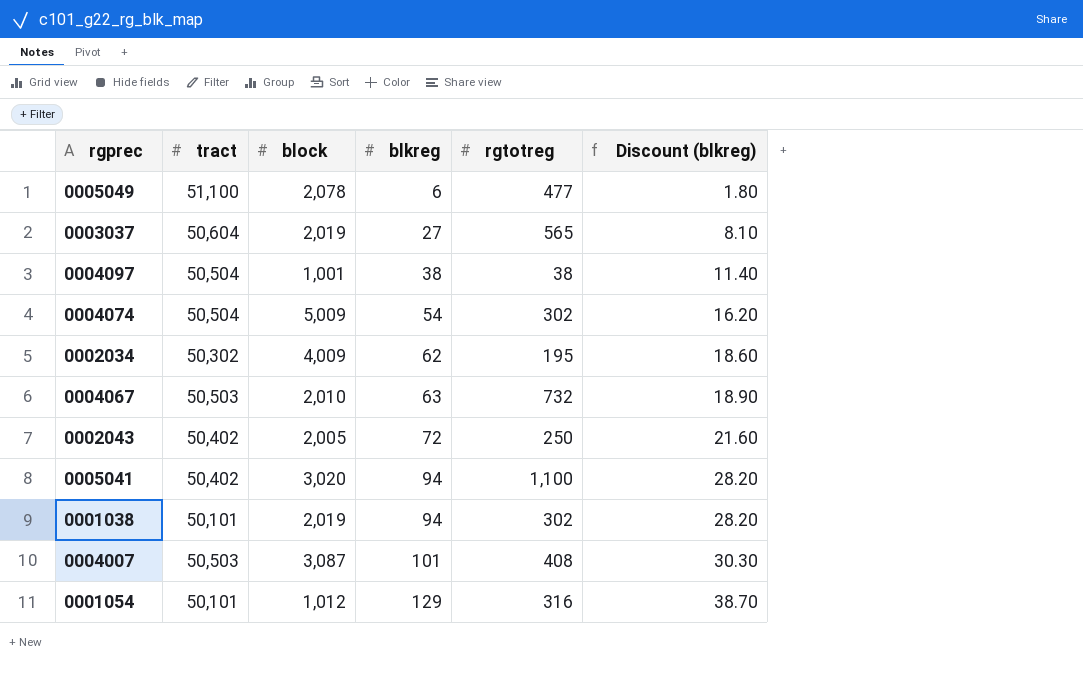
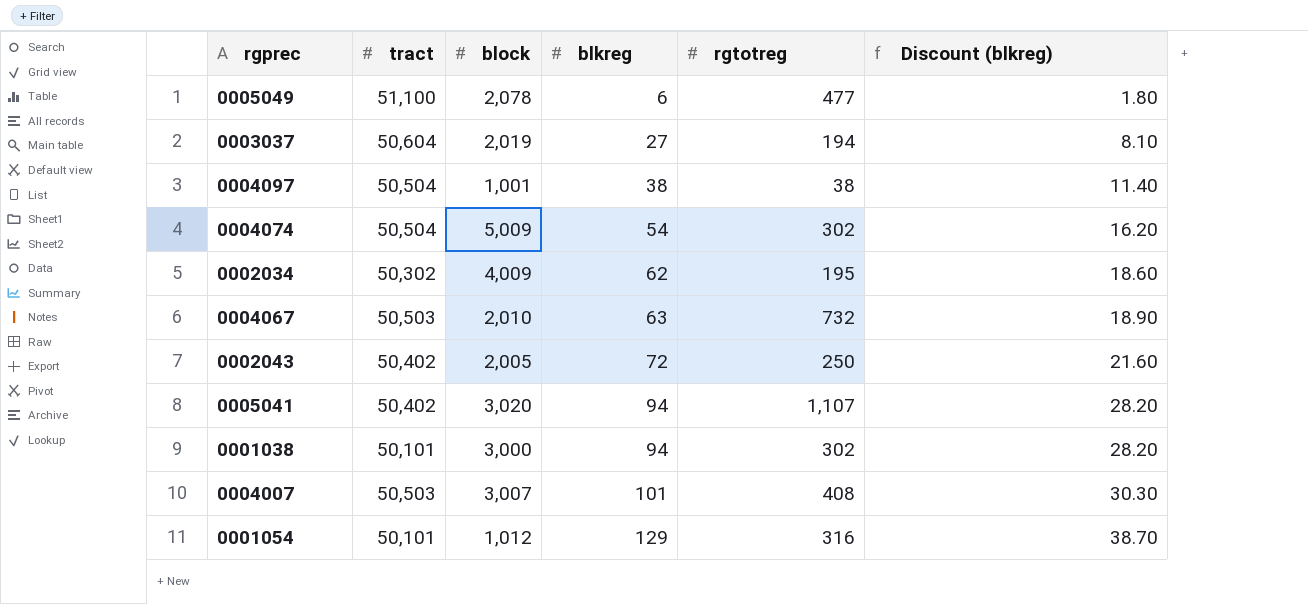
0003037 | rgtotreg: 565 -> 194
0005041 | rgtotreg: 1,100 -> 1,107
0001038 | block: 2,019 -> 3,000
0004007 | block: 3,087 -> 3,007

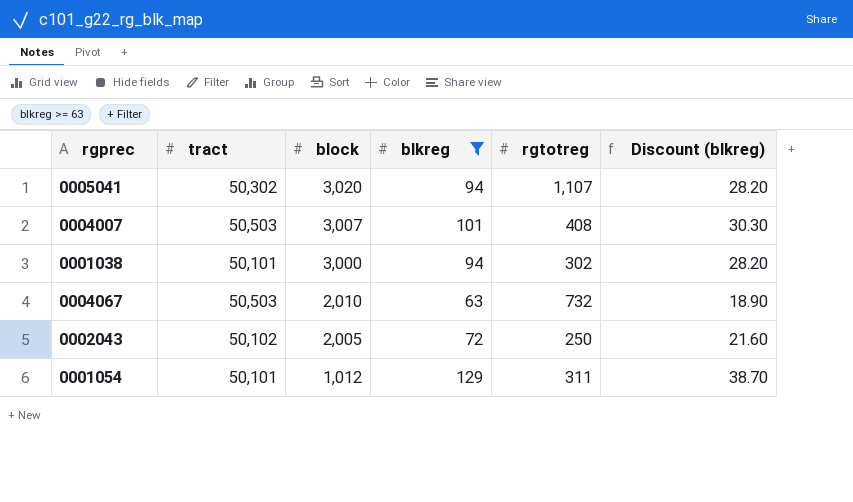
filter: none -> blkreg >= 63
row order: blkreg ascending -> block descending
0005041 | tract: 50,402 -> 50,302
0002043 | tract: 50,402 -> 50,102
0001054 | rgtotreg: 316 -> 311

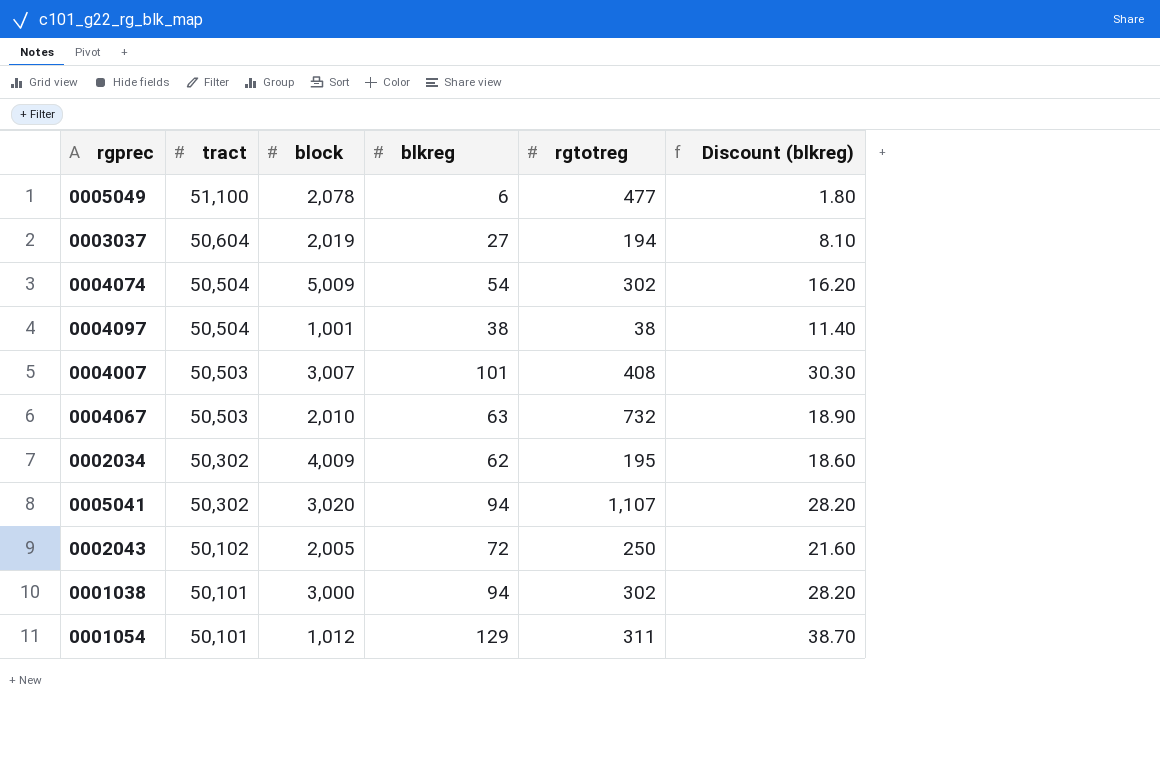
filter: blkreg >= 63 -> none
row order: block descending -> tract descending

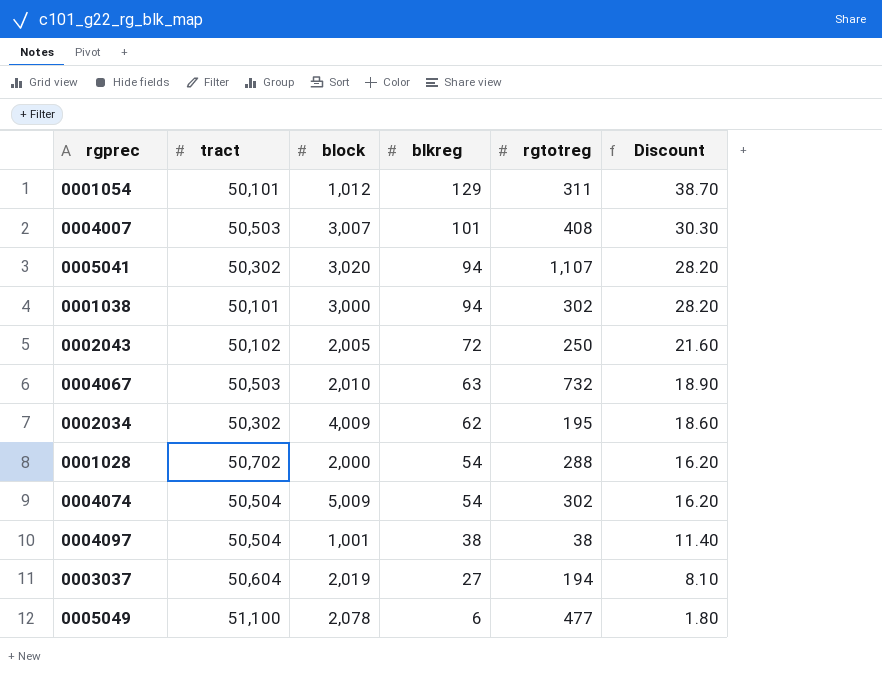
row order: tract descending -> blkreg descending
column name: Discount (blkreg) -> Discount
row 0001028: none -> 50,702 | 2,000 | 54 | 288 | 16.20

